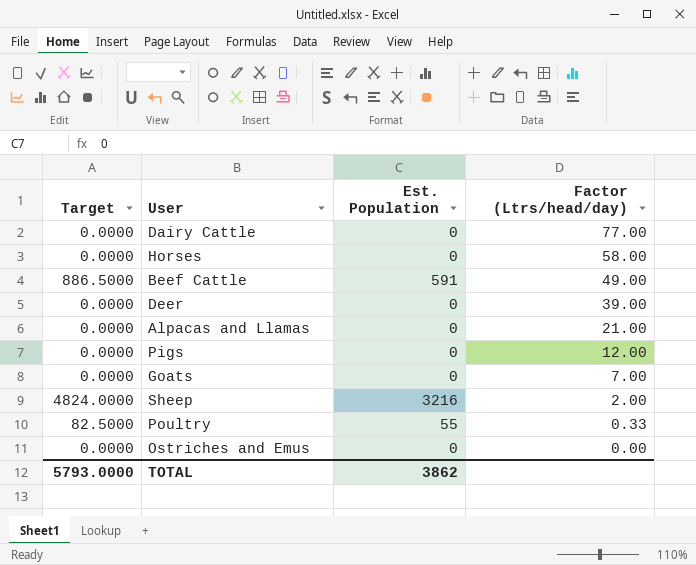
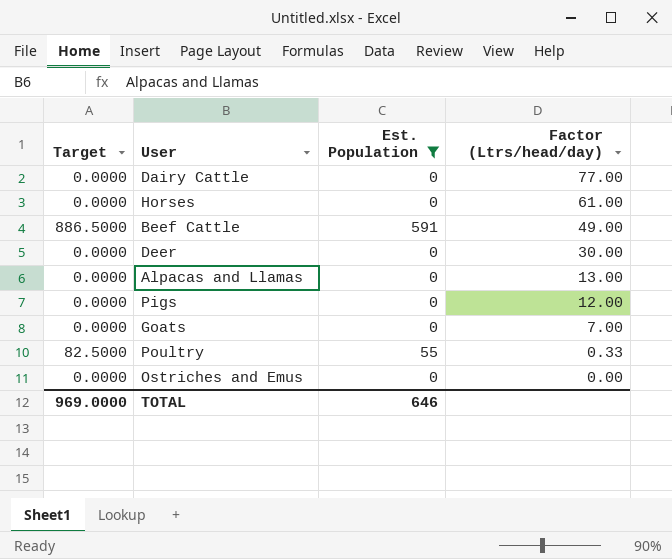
filter: none -> Est. Population != 3216
Horses | Factor (Ltrs/head/day): 58.00 -> 61.00
Deer | Factor (Ltrs/head/day): 39.00 -> 30.00
Alpacas and Llamas | Factor (Ltrs/head/day): 21.00 -> 13.00
TOTAL | Target: 5793.0000 -> 969.0000
TOTAL | Est. Population: 3862 -> 646

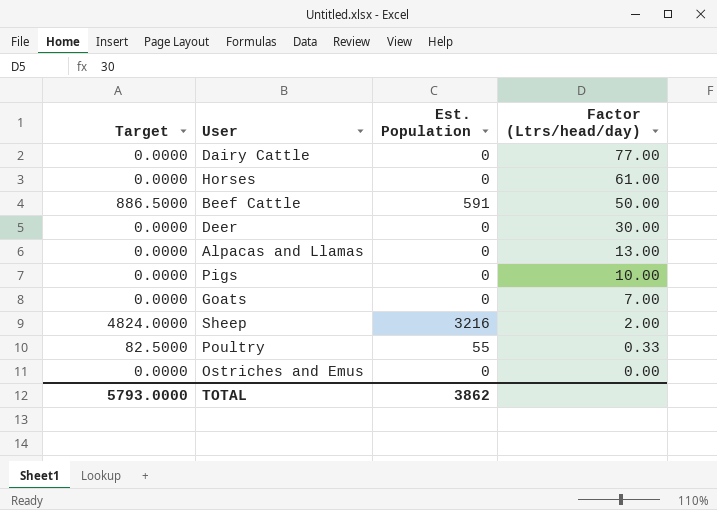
filter: Est. Population != 3216 -> none
Beef Cattle | Factor (Ltrs/head/day): 49.00 -> 50.00
Pigs | Factor (Ltrs/head/day): 12.00 -> 10.00
TOTAL | Target: 969.0000 -> 5793.0000
TOTAL | Est. Population: 646 -> 3862

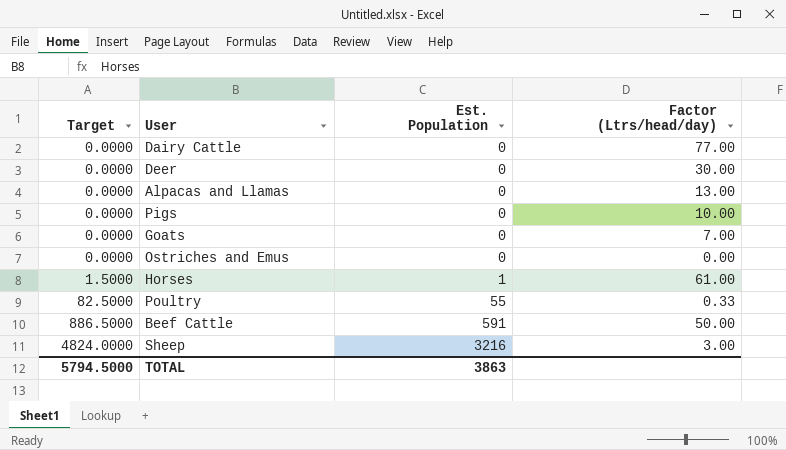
row order: Factor (Ltrs/head/day) descending -> Target ascending
Horses | Target: 0.0000 -> 1.5000
Horses | Est. Population: 0 -> 1
Sheep | Factor (Ltrs/head/day): 2.00 -> 3.00
TOTAL | Target: 5793.0000 -> 5794.5000
TOTAL | Est. Population: 3862 -> 3863

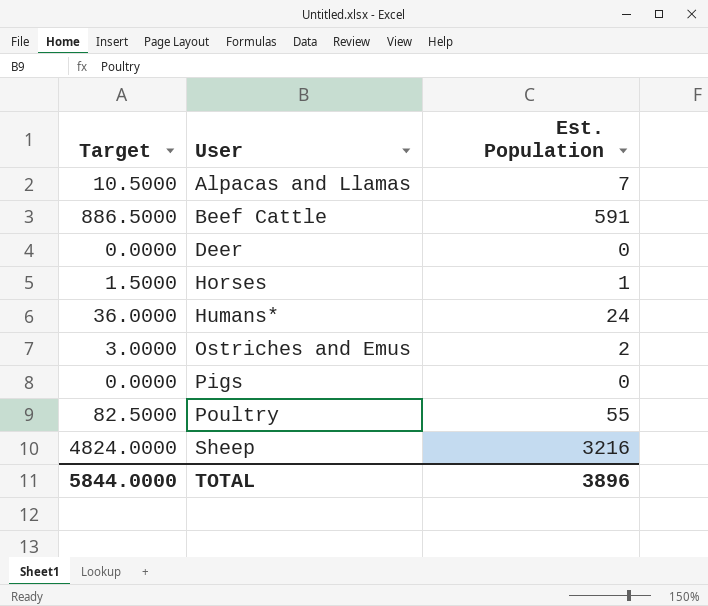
row order: Target ascending -> User ascending
column Factor (Ltrs/head/day) | position: 4 -> none
row Dairy Cattle: 0.0000 | 0 | 77.00 -> none
row Goats: 0.0000 | 0 | 7.00 -> none
Alpacas and Llamas | Target: 0.0000 -> 10.5000
Alpacas and Llamas | Est. Population: 0 -> 7
row Humans*: none -> 36.0000 | 24
Ostriches and Emus | Target: 0.0000 -> 3.0000
Ostriches and Emus | Est. Population: 0 -> 2
TOTAL | Target: 5794.5000 -> 5844.0000
TOTAL | Est. Population: 3863 -> 3896

